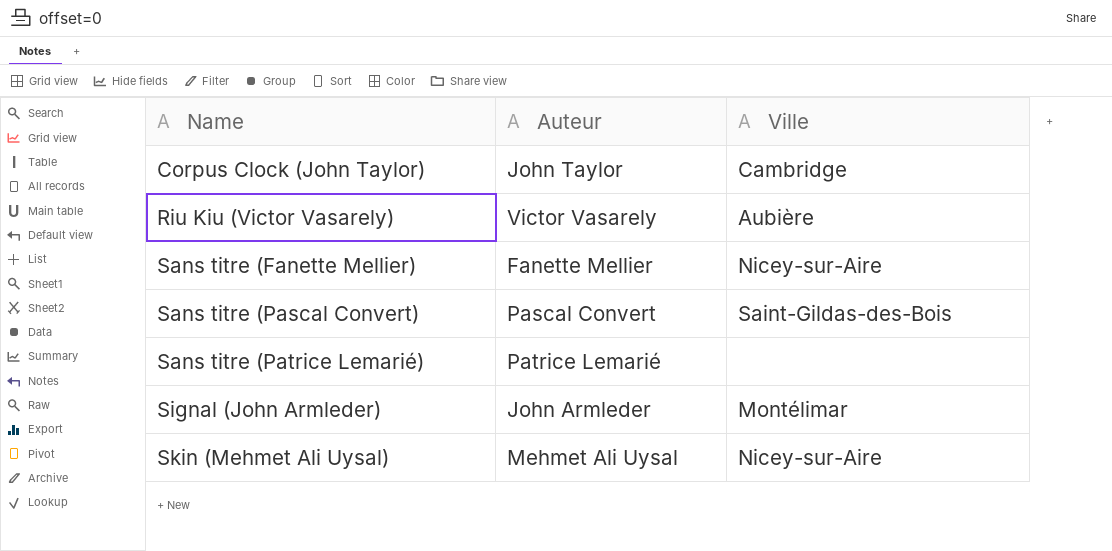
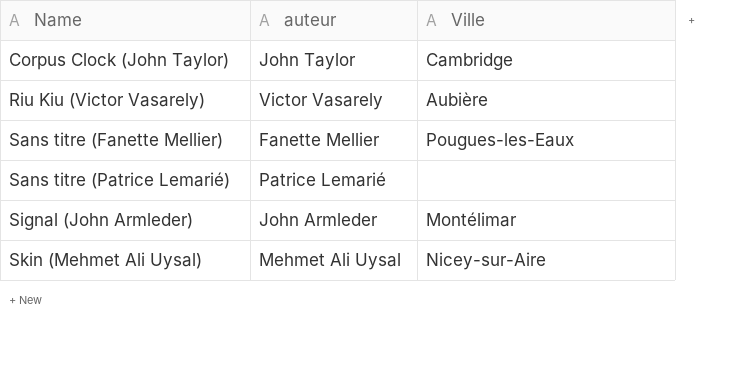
column name: Auteur -> auteur
row Sans titre (Pascal Convert): Pascal Convert | Saint-Gildas-des-Bois -> none
Sans titre (Fanette Mellier) | Ville: Nicey-sur-Aire -> Pougues-les-Eaux

